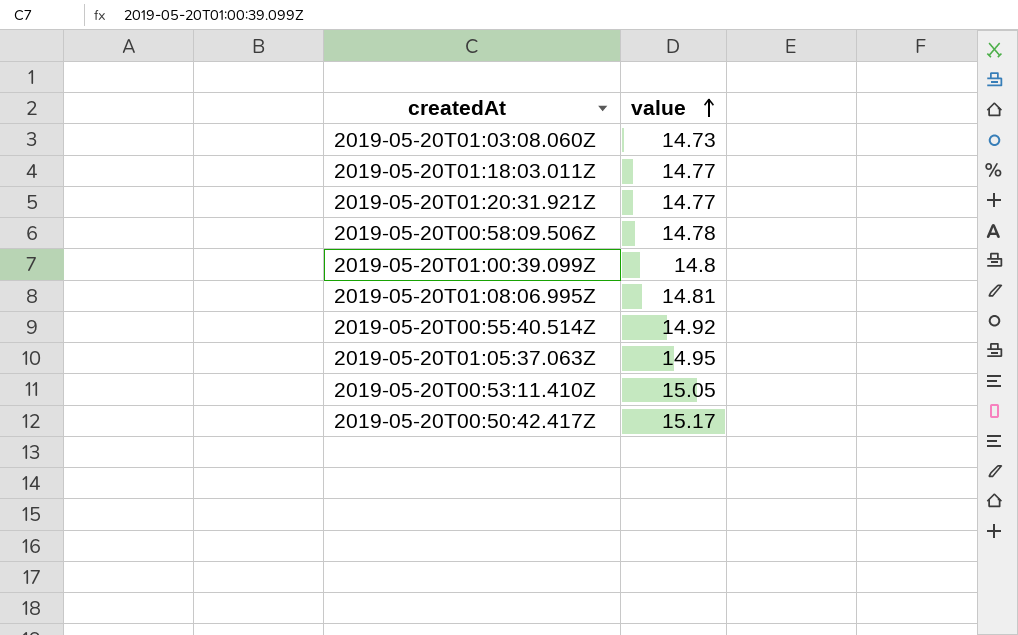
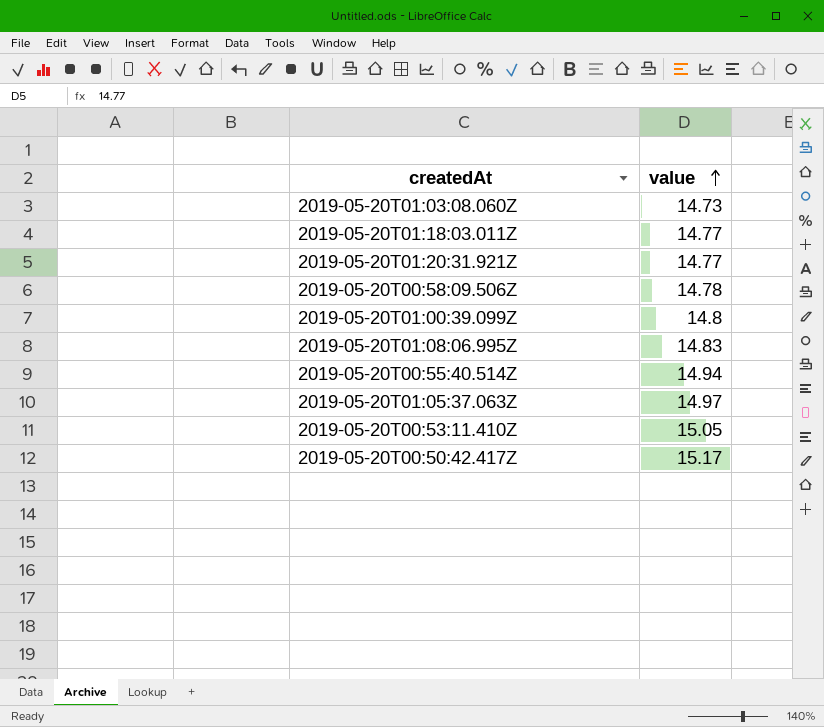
2019-05-20T01:08:06.995Z | value: 14.81 -> 14.83
2019-05-20T00:55:40.514Z | value: 14.92 -> 14.94
2019-05-20T01:05:37.063Z | value: 14.95 -> 14.97

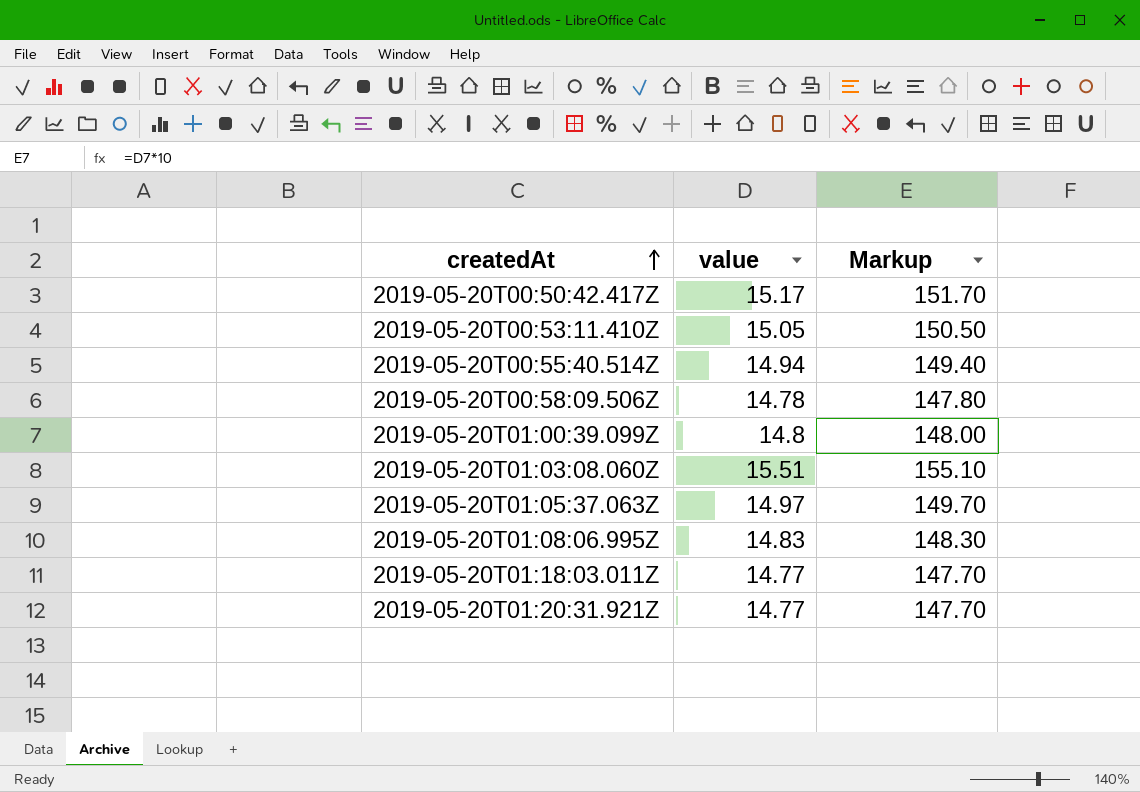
row order: value ascending -> createdAt ascending
column Markup | formula: none -> [value] * 10
2019-05-20T01:03:08.060Z | value: 14.73 -> 15.51

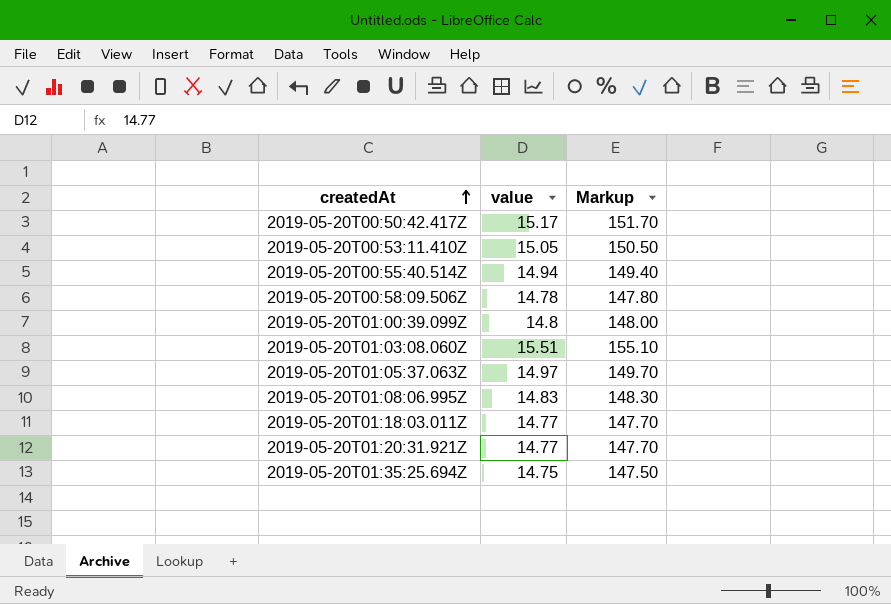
row 2019-05-20T01:35:25.694Z: none -> 14.75 | 147.50

